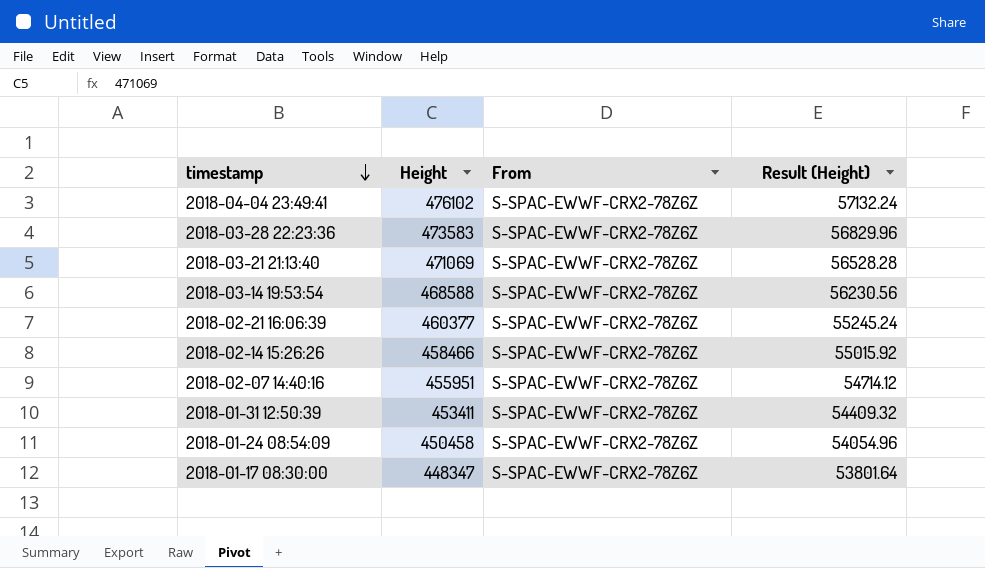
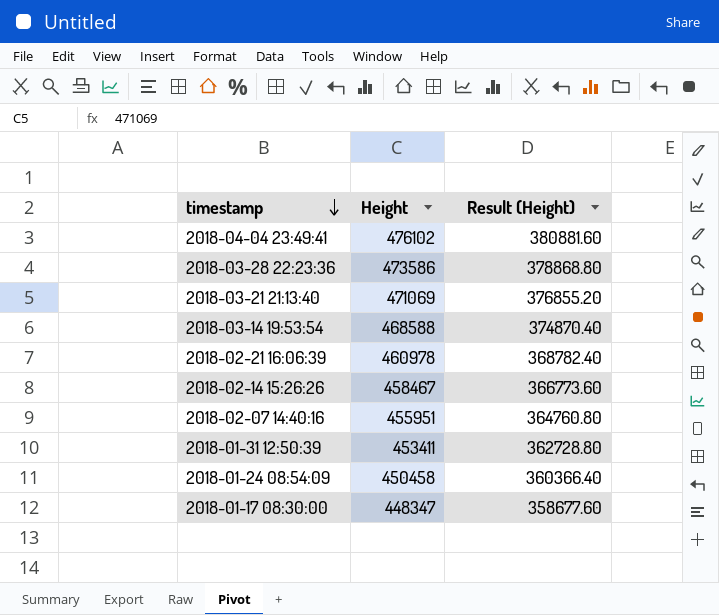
column From | position: 3 -> none
column Result (Height) | formula: [Height] * 0.12 -> [Height] * 0.8
2018-03-28 22:23:36 | Height: 473583 -> 473586
2018-02-21 16:06:39 | Height: 460377 -> 460978
2018-02-14 15:26:26 | Height: 458466 -> 458467

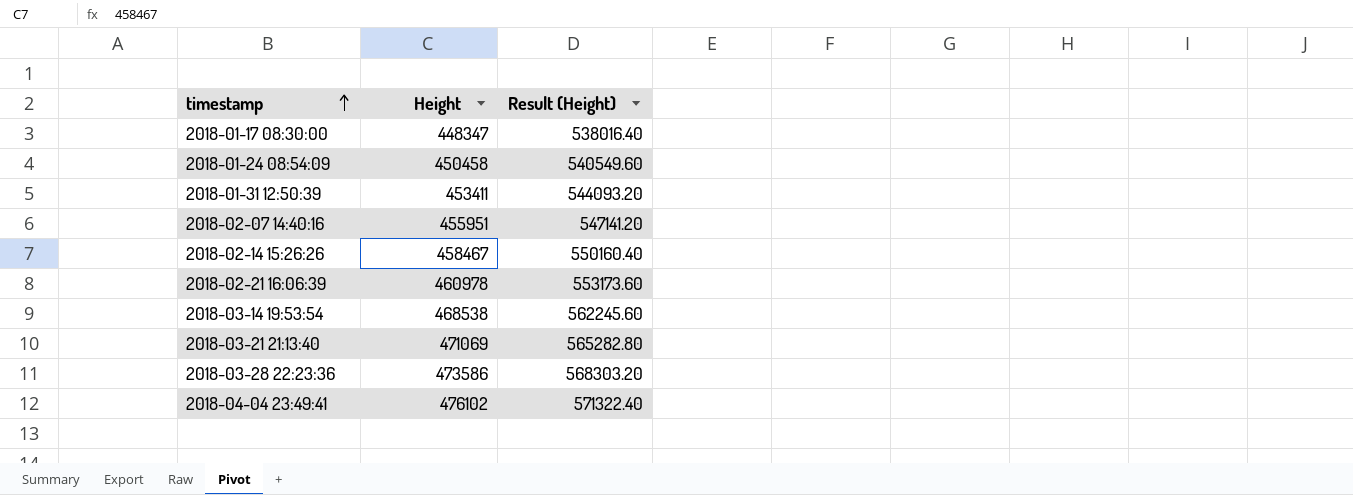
row order: timestamp descending -> timestamp ascending
column Result (Height) | formula: [Height] * 0.8 -> [Height] * 1.2
2018-03-14 19:53:54 | Height: 468588 -> 468538

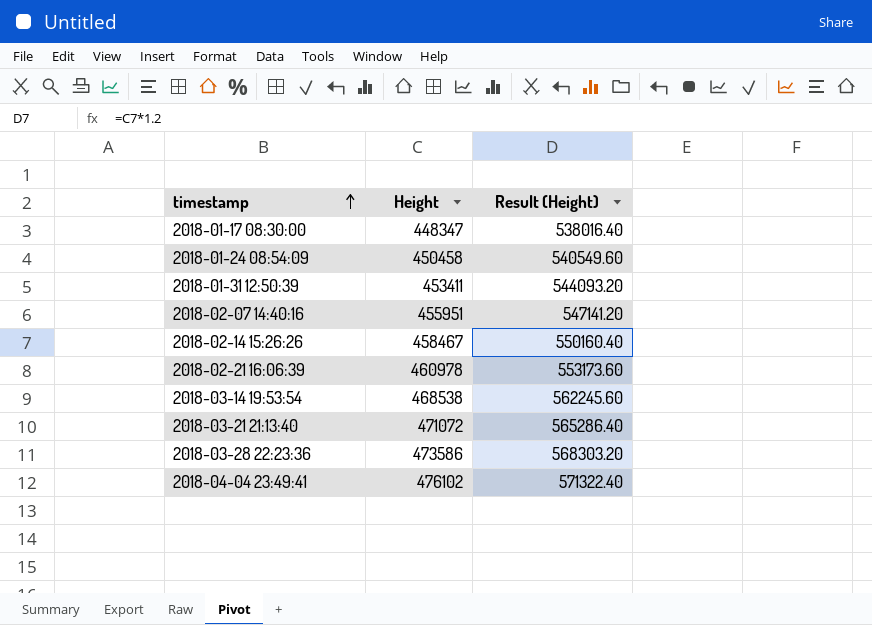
2018-03-21 21:13:40 | Height: 471069 -> 471072
2018-03-21 21:13:40 | Result (Height): 565282.80 -> 565286.40

